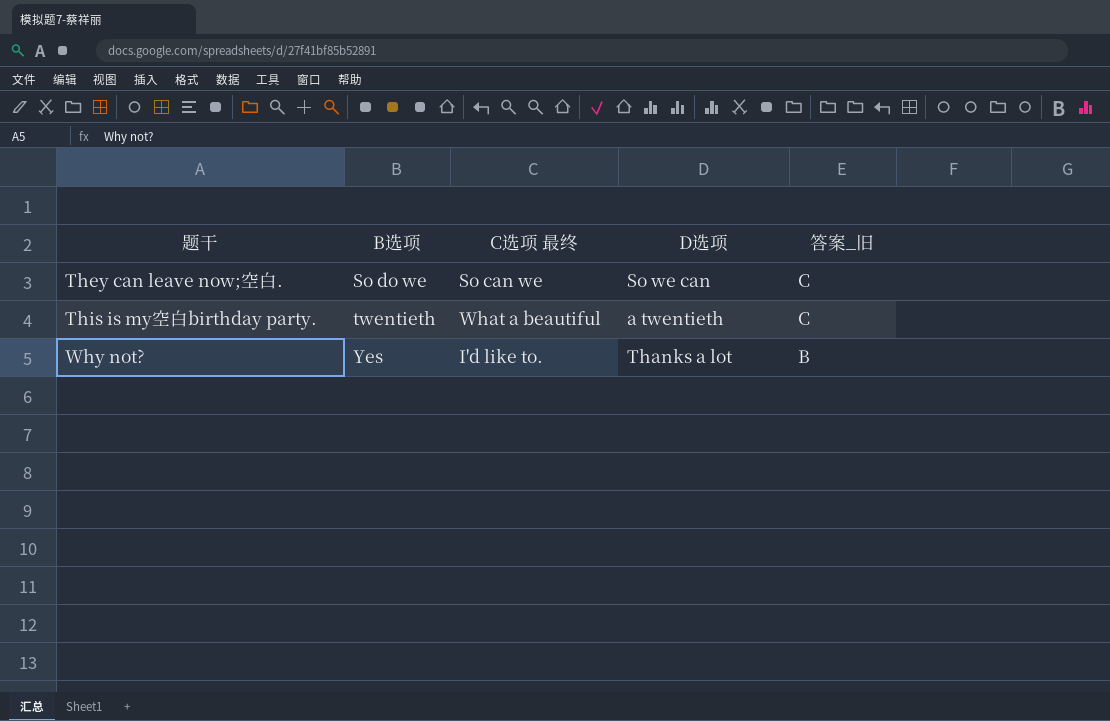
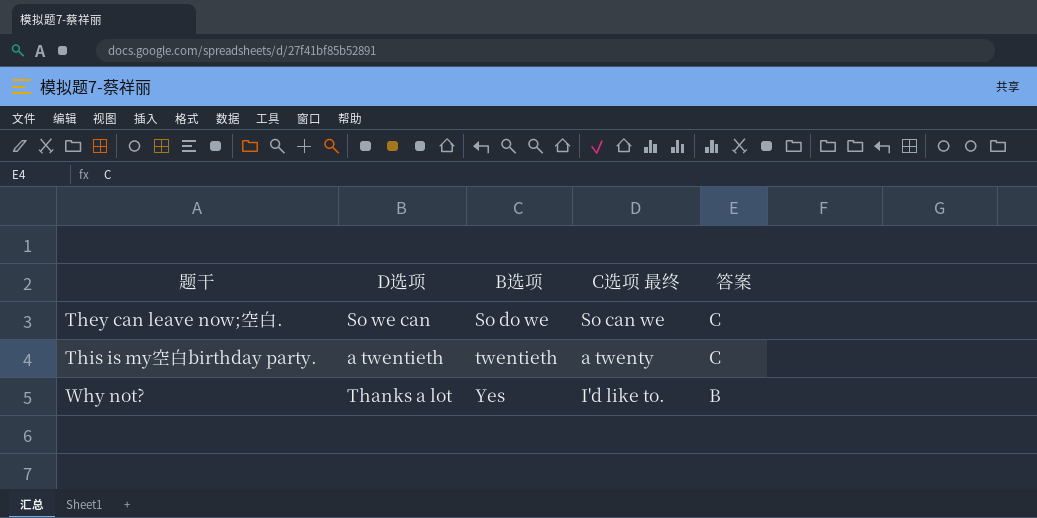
column D选项 | position: 4 -> 2
column name: 答案_旧 -> 答案
This is my空白birthday party. | C选项 最终: What a beautiful -> a twenty

